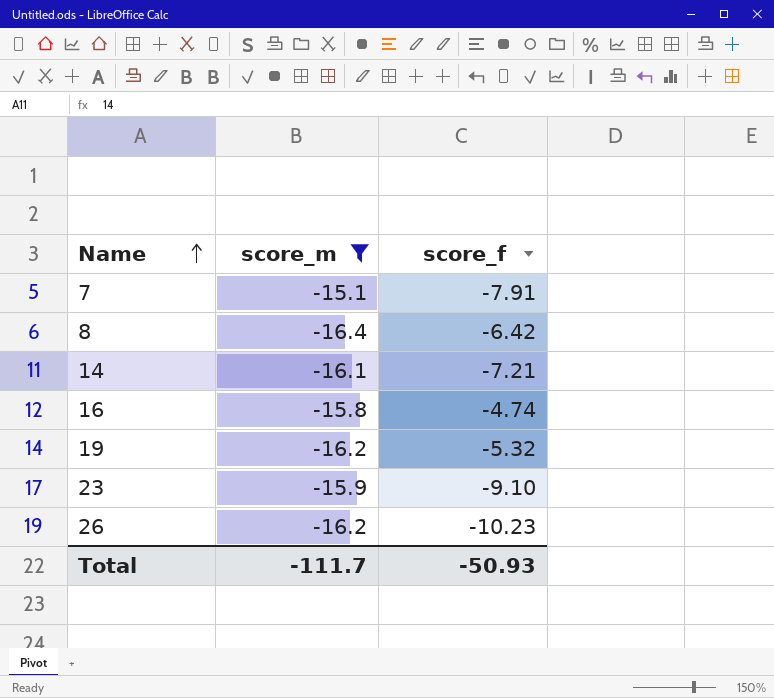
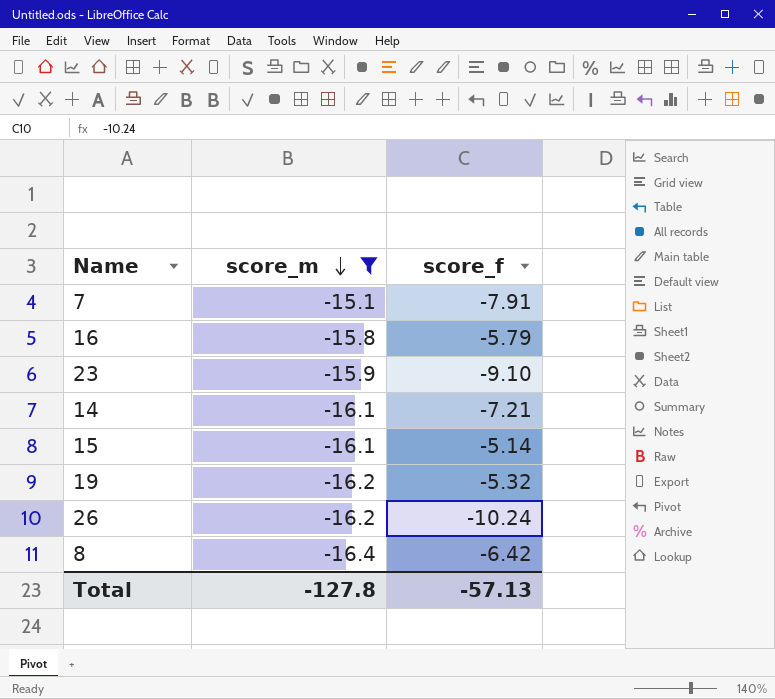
row order: Name ascending -> score_m descending
16 | score_f: -4.74 -> -5.79
row 15: none -> -16.1 | -5.14
26 | score_f: -10.23 -> -10.24
Total | score_m: -111.7 -> -127.8
Total | score_f: -50.93 -> -57.13

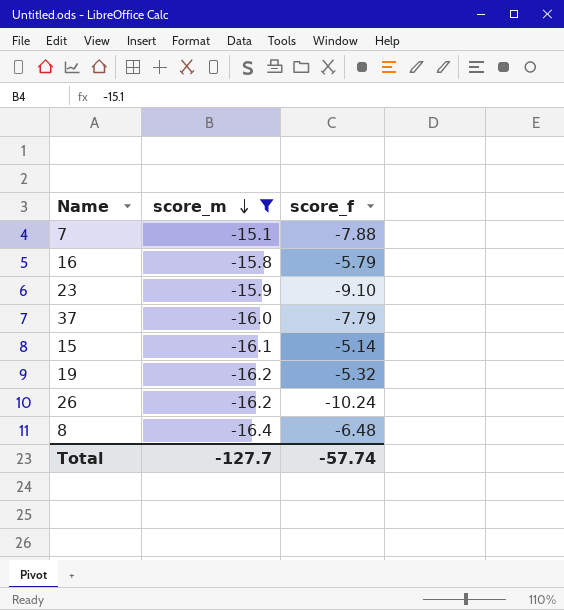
row 14: -16.1 | -7.21 -> none
7 | score_f: -7.91 -> -7.88
row 37: none -> -16.0 | -7.79
8 | score_f: -6.42 -> -6.48
Total | score_m: -127.8 -> -127.7
Total | score_f: -57.13 -> -57.74

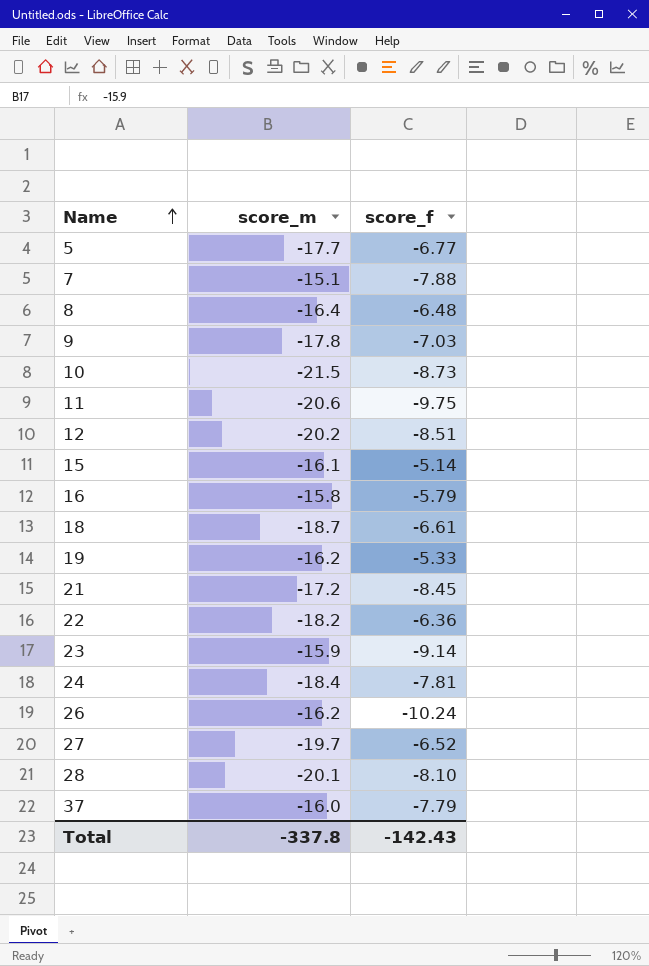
filter: score_m >= -16.4 -> none
row order: score_m descending -> Name ascending
19 | score_f: -5.32 -> -5.33
23 | score_f: -9.10 -> -9.14
Total | score_m: -127.7 -> -337.8
Total | score_f: -57.74 -> -142.43

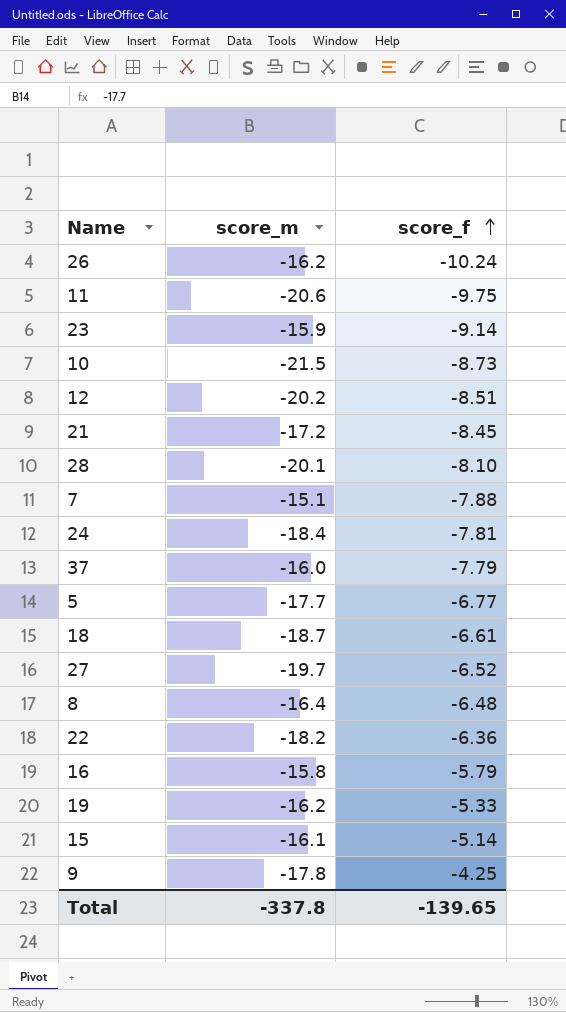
row order: Name ascending -> score_f ascending
9 | score_f: -7.03 -> -4.25
Total | score_f: -142.43 -> -139.65

